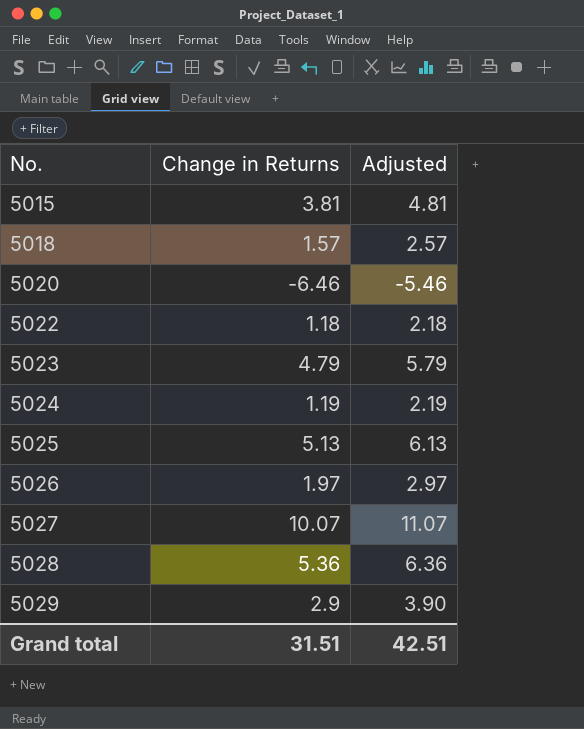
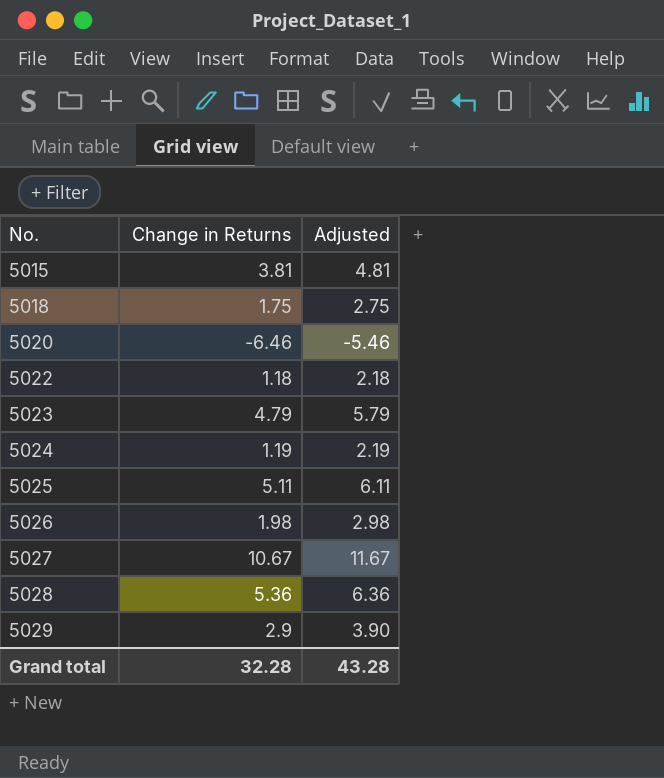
5018 | Change in Returns: 1.57 -> 1.75
5018 | Adjusted: 2.57 -> 2.75
5025 | Change in Returns: 5.13 -> 5.11
5025 | Adjusted: 6.13 -> 6.11
5026 | Change in Returns: 1.97 -> 1.98
5026 | Adjusted: 2.97 -> 2.98
5027 | Change in Returns: 10.07 -> 10.67
5027 | Adjusted: 11.07 -> 11.67
Grand total | Change in Returns: 31.51 -> 32.28
Grand total | Adjusted: 42.51 -> 43.28

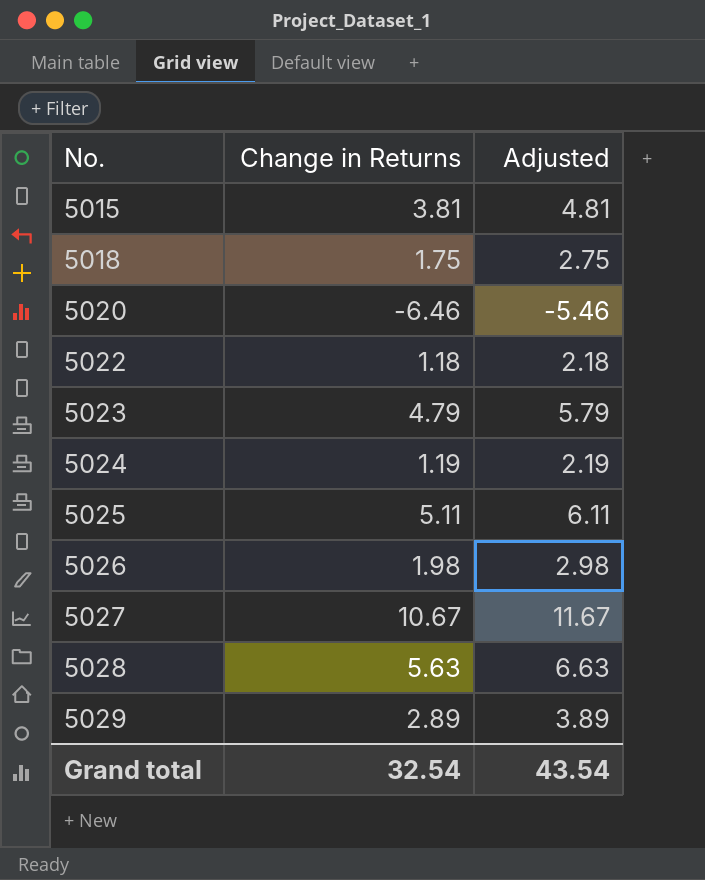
5028 | Change in Returns: 5.36 -> 5.63
5028 | Adjusted: 6.36 -> 6.63
5029 | Change in Returns: 2.9 -> 2.89
5029 | Adjusted: 3.90 -> 3.89
Grand total | Change in Returns: 32.28 -> 32.54
Grand total | Adjusted: 43.28 -> 43.54

